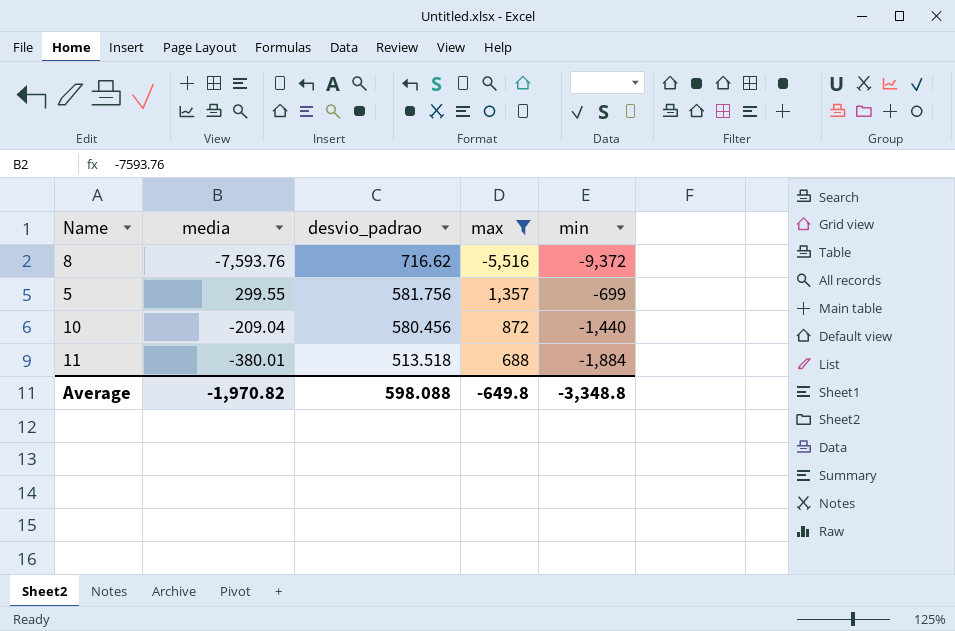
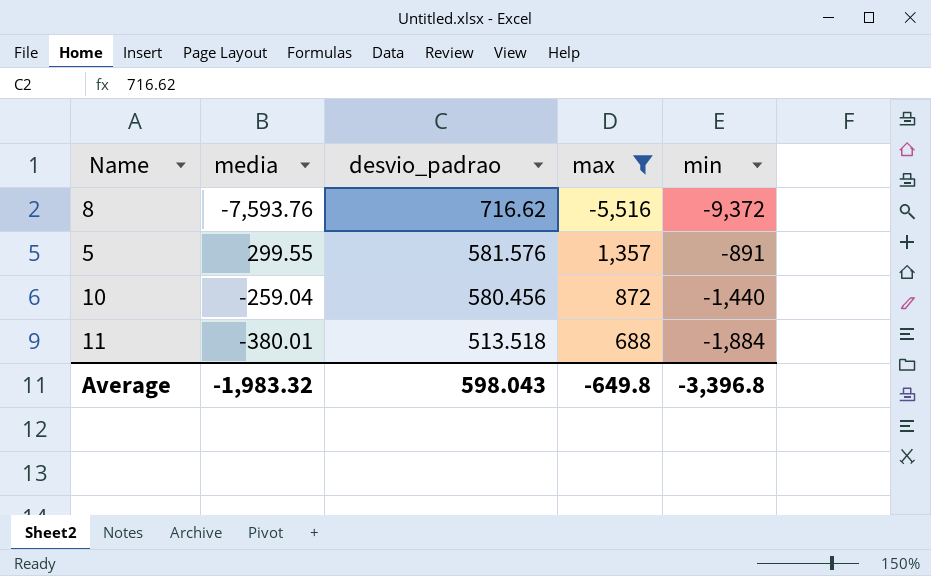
5 | desvio_padrao: 581.756 -> 581.576
5 | min: -699 -> -891
10 | media: -209.04 -> -259.04
Average | media: -1,970.82 -> -1,983.32
Average | desvio_padrao: 598.088 -> 598.043
Average | min: -3,348.8 -> -3,396.8

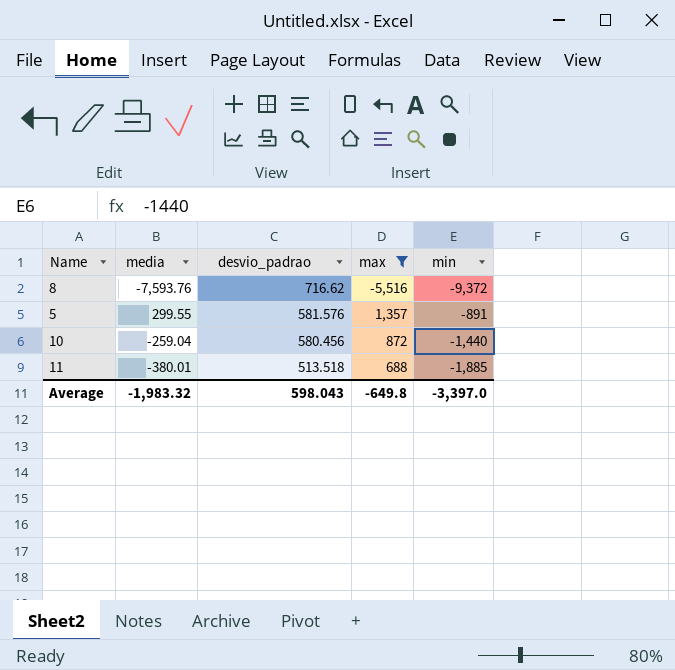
11 | min: -1,884 -> -1,885
Average | min: -3,396.8 -> -3,397.0

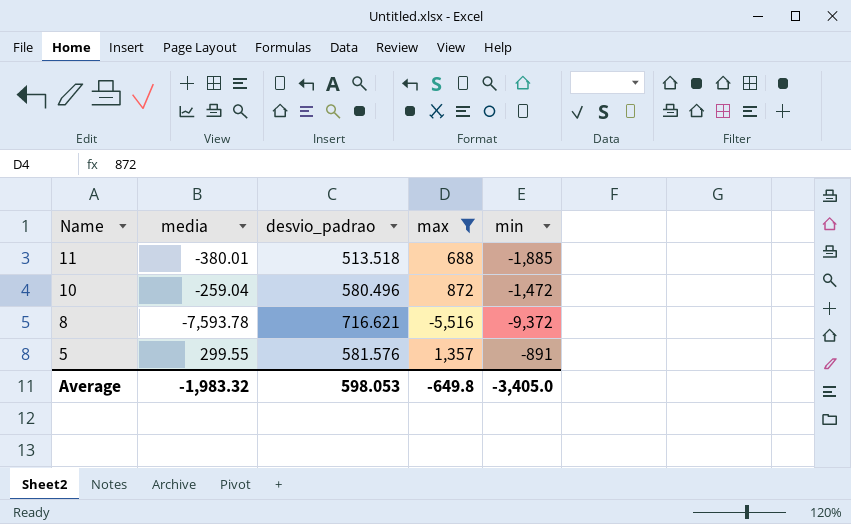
row order: desvio_padrao descending -> Name descending
10 | desvio_padrao: 580.456 -> 580.496
10 | min: -1,440 -> -1,472
8 | media: -7,593.76 -> -7,593.78
8 | desvio_padrao: 716.62 -> 716.621
Average | desvio_padrao: 598.043 -> 598.053
Average | min: -3,397.0 -> -3,405.0

